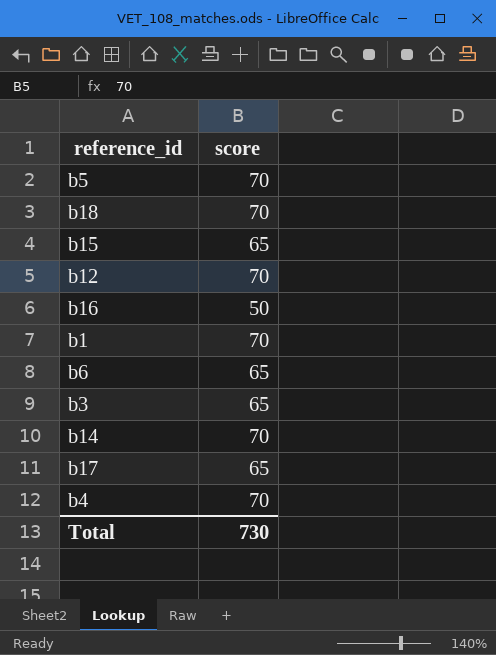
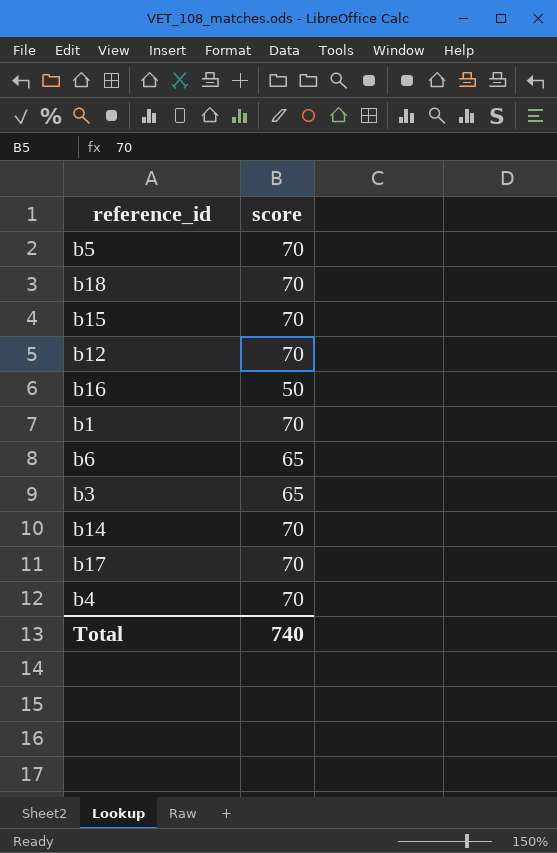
b15 | score: 65 -> 70
b17 | score: 65 -> 70
Total | score: 730 -> 740

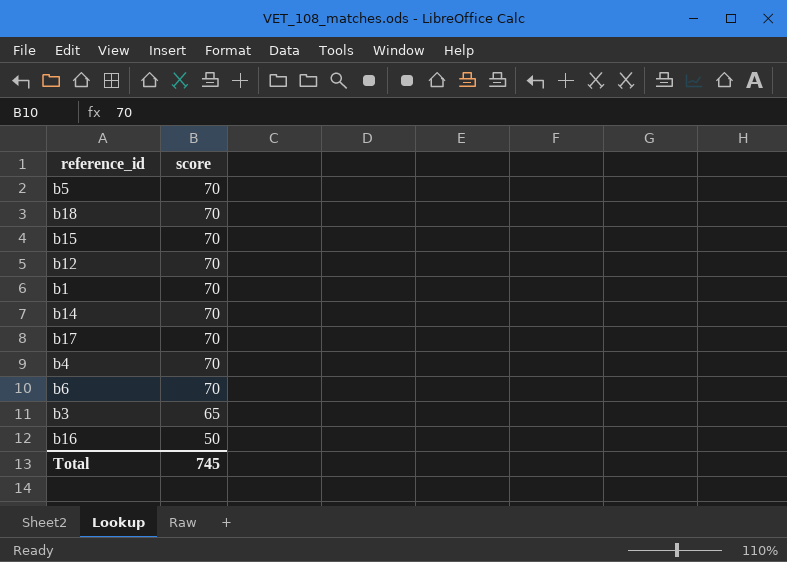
row order: none -> score descending
b6 | score: 65 -> 70
Total | score: 740 -> 745

